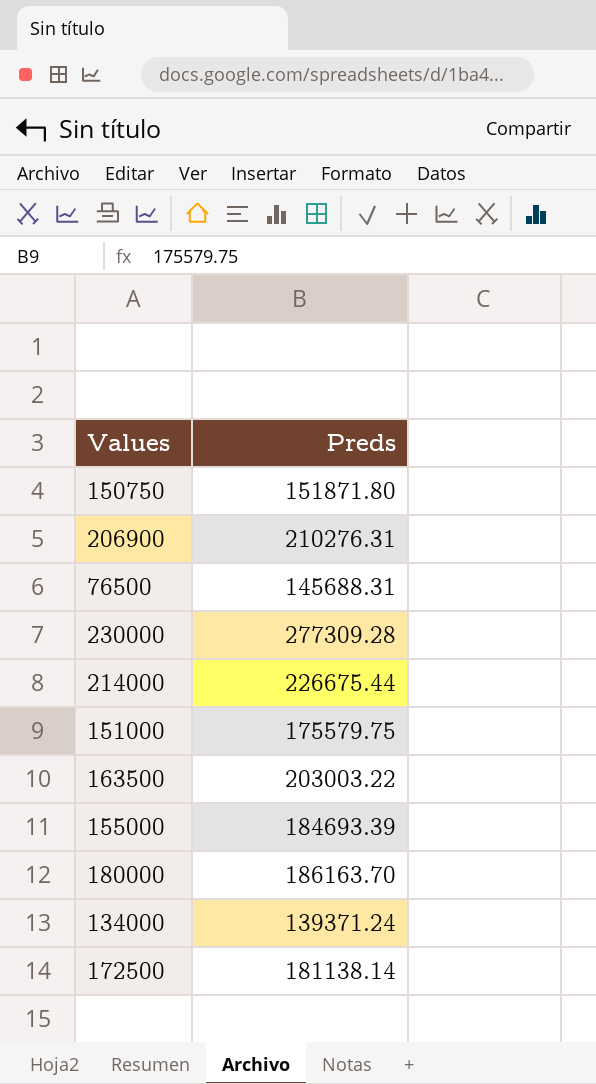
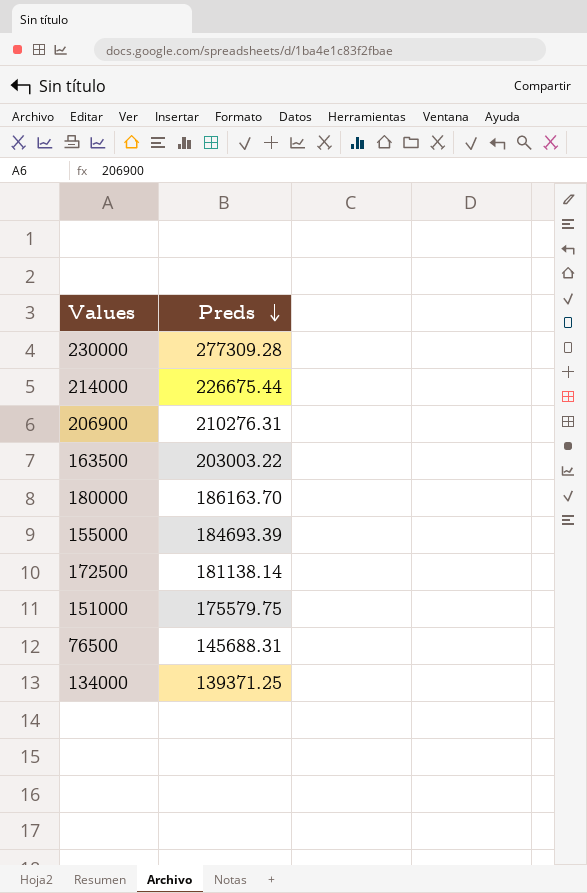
row order: none -> Preds descending
row 150750: 151871.80 -> none
134000 | Preds: 139371.24 -> 139371.25

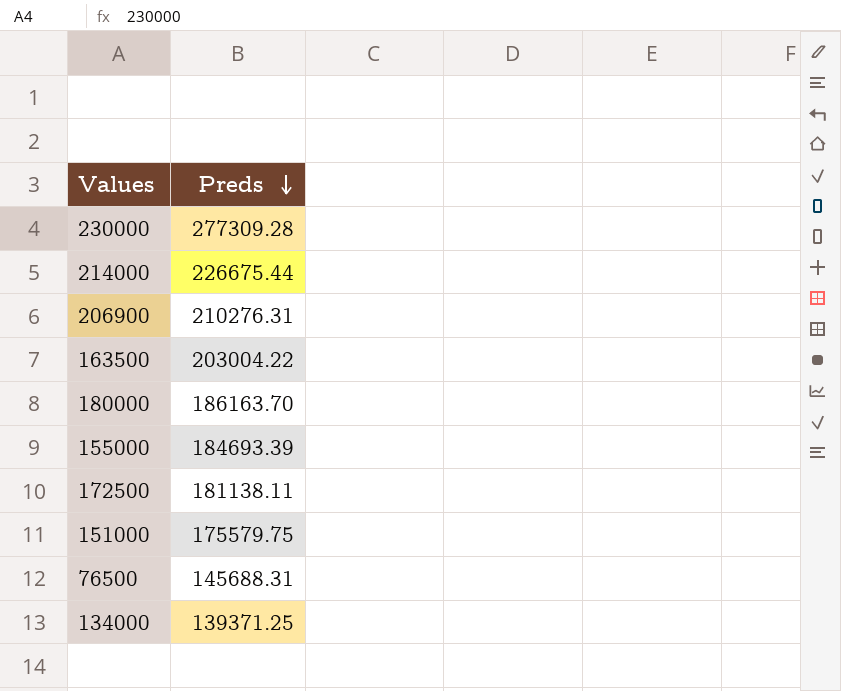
163500 | Preds: 203003.22 -> 203004.22
172500 | Preds: 181138.14 -> 181138.11

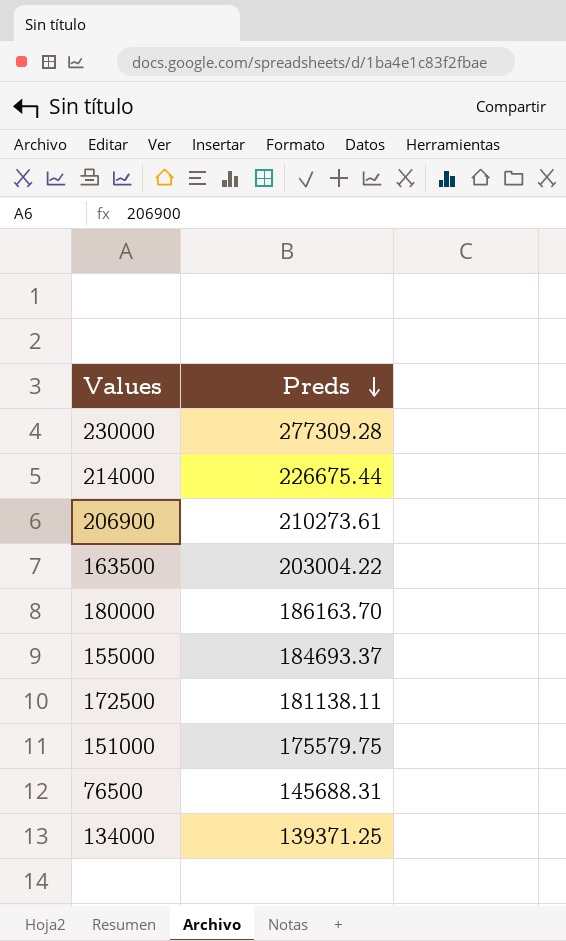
206900 | Preds: 210276.31 -> 210273.61
155000 | Preds: 184693.39 -> 184693.37

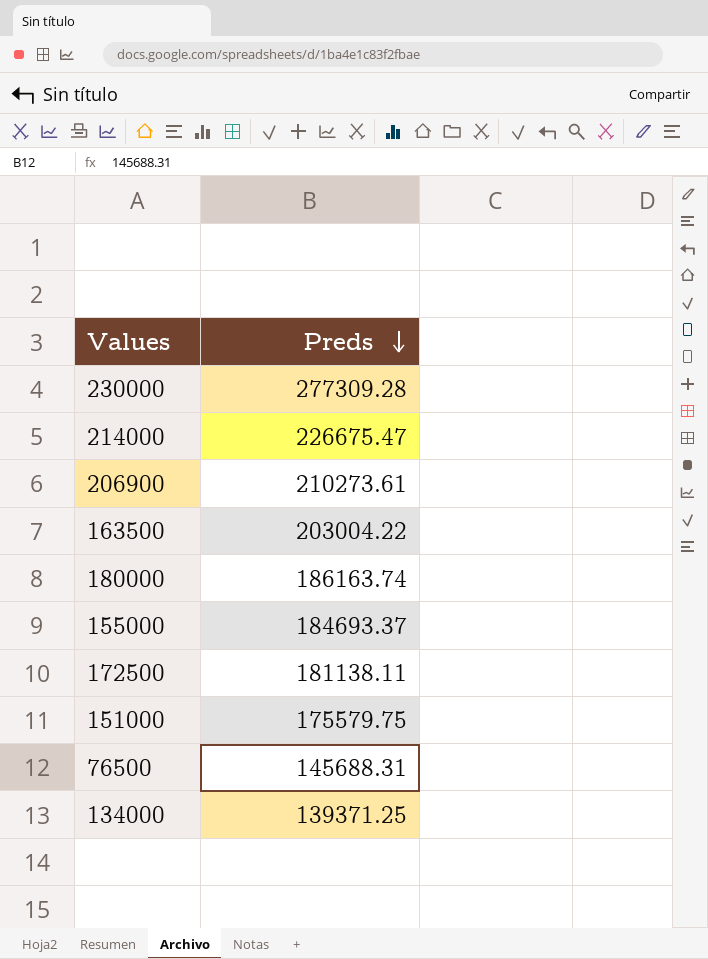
214000 | Preds: 226675.44 -> 226675.47
180000 | Preds: 186163.70 -> 186163.74

